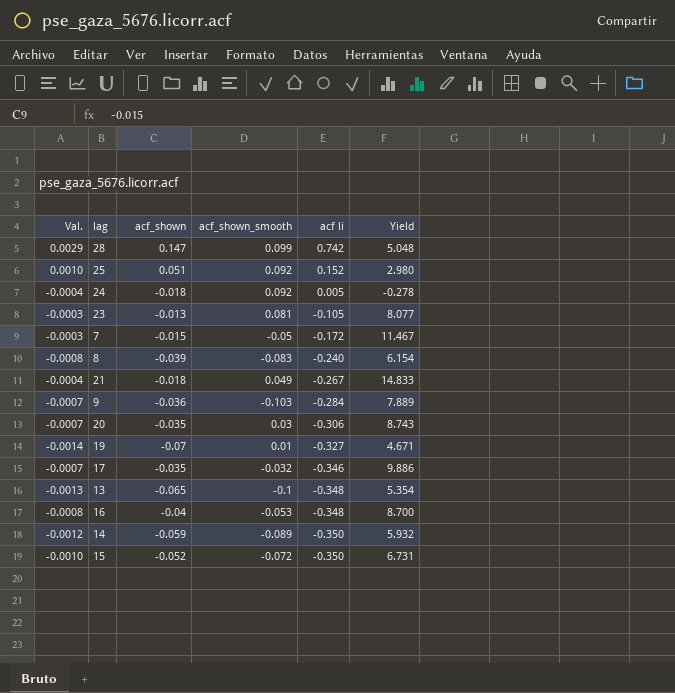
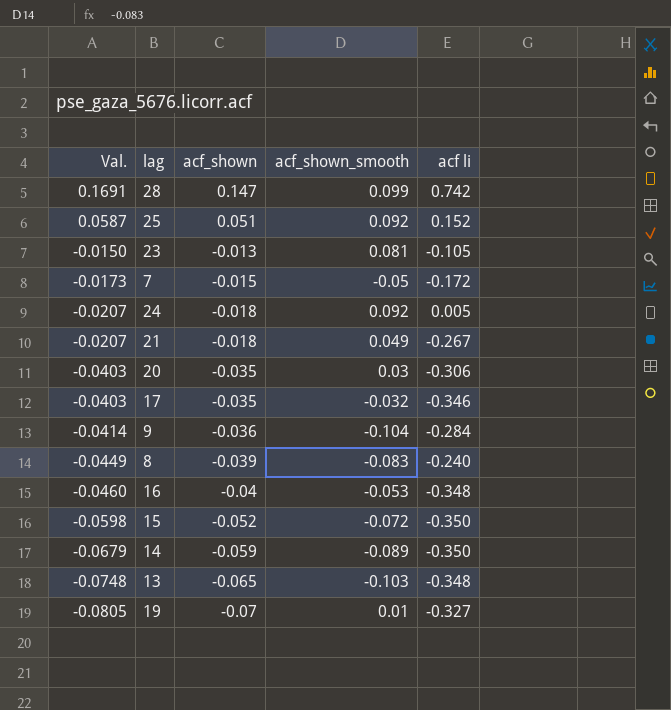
row order: acf li descending -> Val. descending
column Yield | formula: [acf li] / [acf_shown] -> none
column Val. | formula: [acf_shown] * 0.02 -> [acf_shown] * 1.15
9 | acf_shown_smooth: -0.103 -> -0.104
13 | acf_shown_smooth: -0.1 -> -0.103

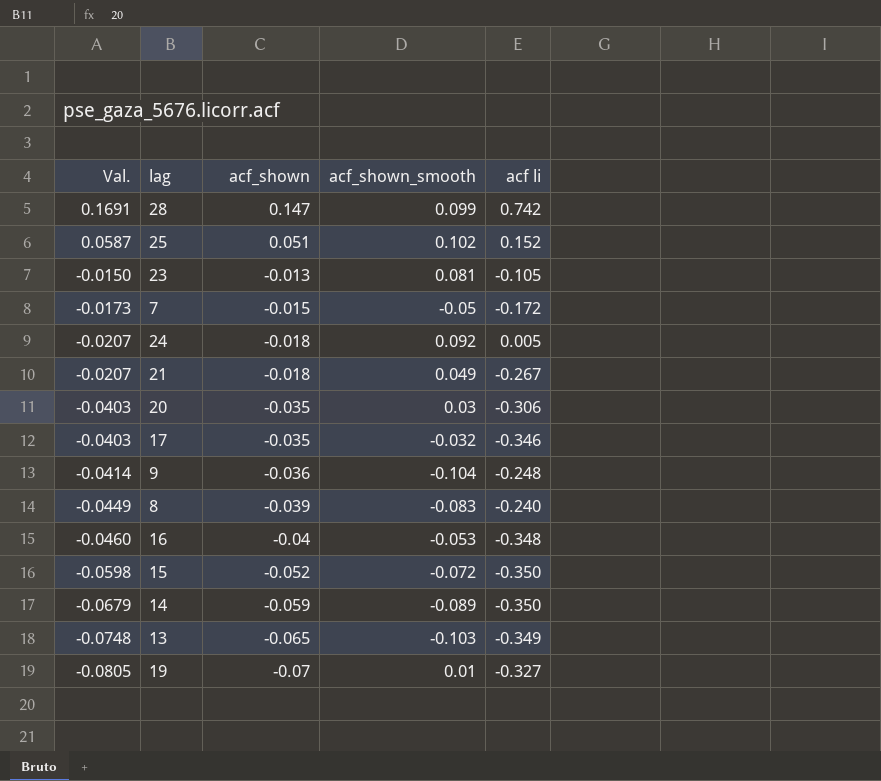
25 | acf_shown_smooth: 0.092 -> 0.102
9 | acf li: -0.284 -> -0.248
13 | acf li: -0.348 -> -0.349

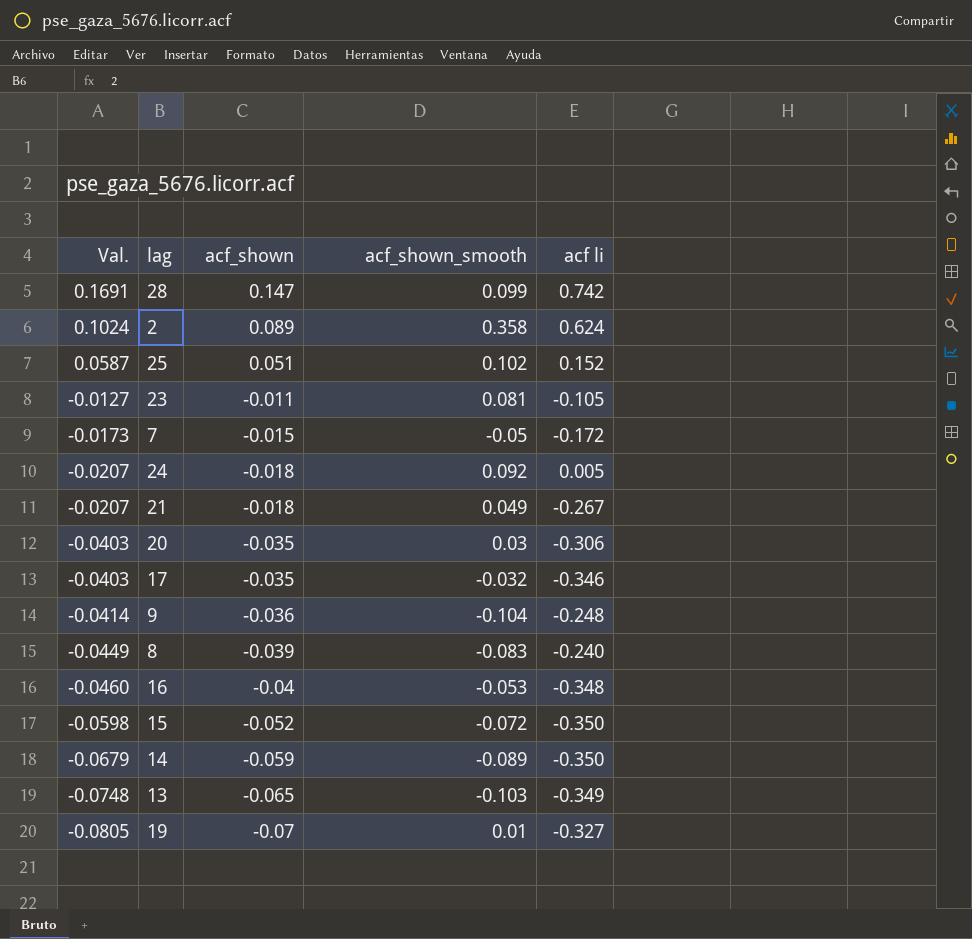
row 2: none -> 0.1024 | 0.089 | 0.358 | 0.624
23 | Val.: -0.0150 -> -0.0127
23 | acf_shown: -0.013 -> -0.011

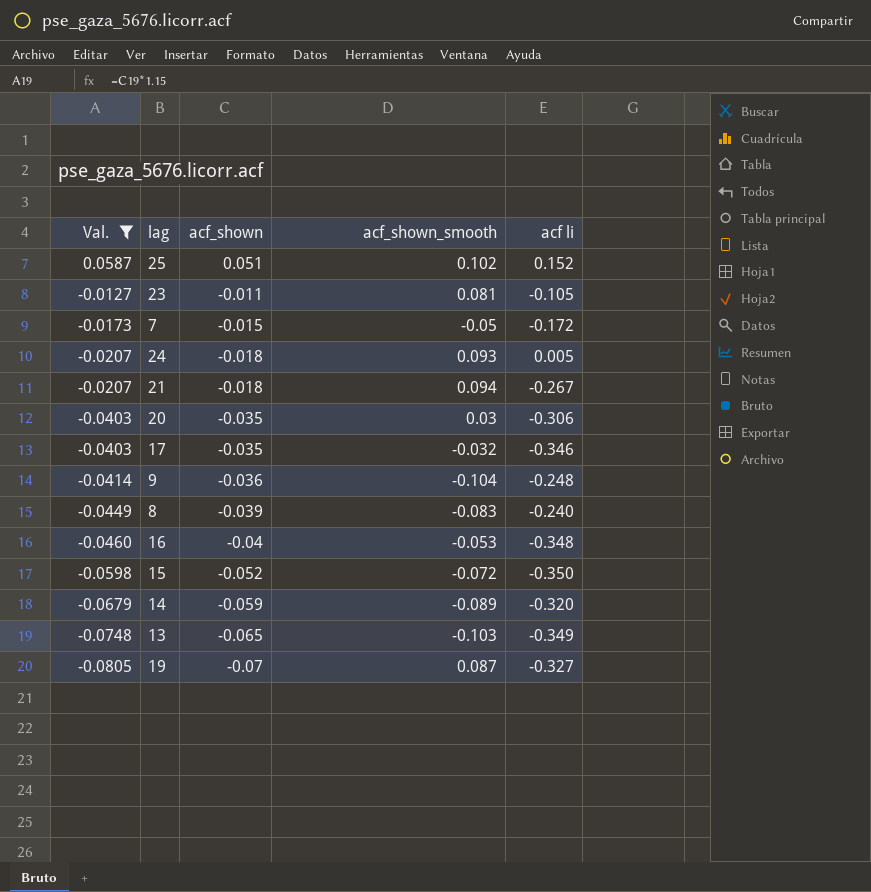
filter: none -> Val. <= 0.0587
24 | acf_shown_smooth: 0.092 -> 0.093
21 | acf_shown_smooth: 0.049 -> 0.094
14 | acf li: -0.350 -> -0.320
19 | acf_shown_smooth: 0.01 -> 0.087

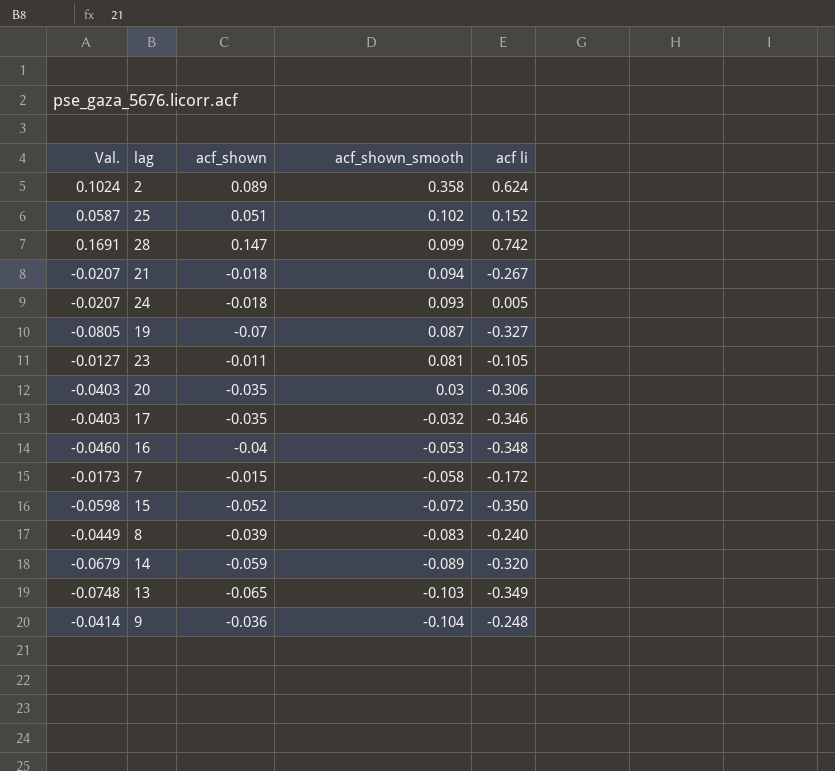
filter: Val. <= 0.0587 -> none
row order: Val. descending -> acf_shown_smooth descending
7 | acf_shown_smooth: -0.05 -> -0.058

